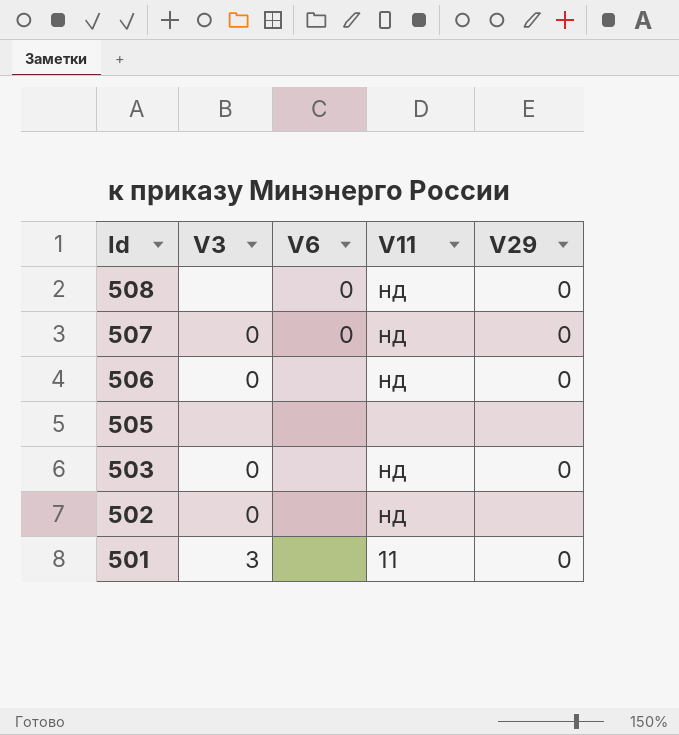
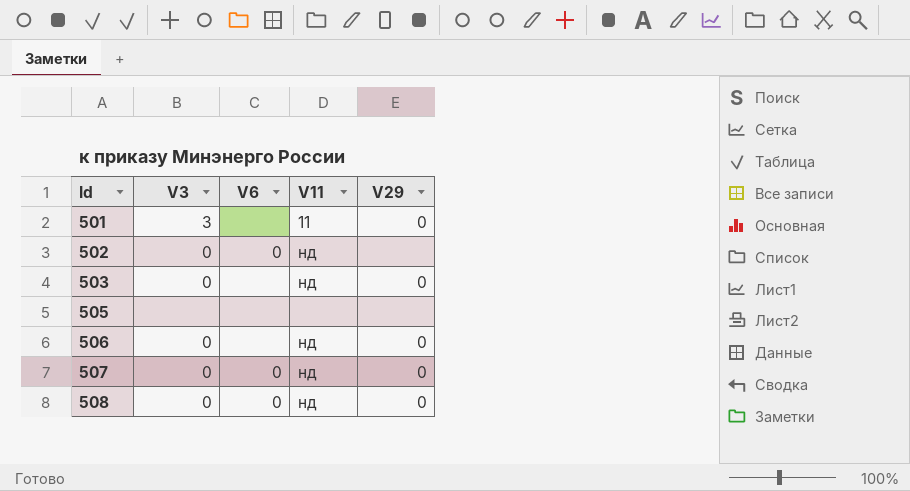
row order: Id descending -> Id ascending
502 | V6: none -> 0
508 | V3: none -> 0

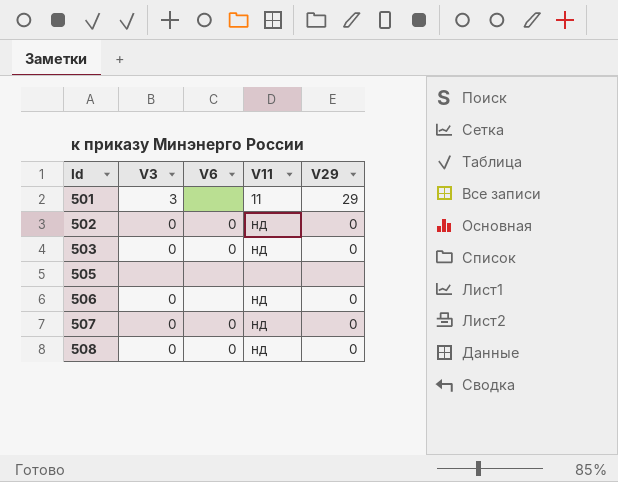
501 | V29: 0 -> 29
502 | V29: none -> 0
503 | V6: none -> 0

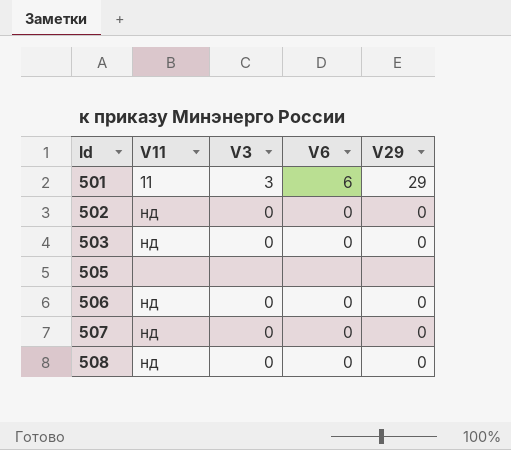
column V11 | position: 4 -> 2
501 | V6: none -> 6
506 | V6: none -> 0

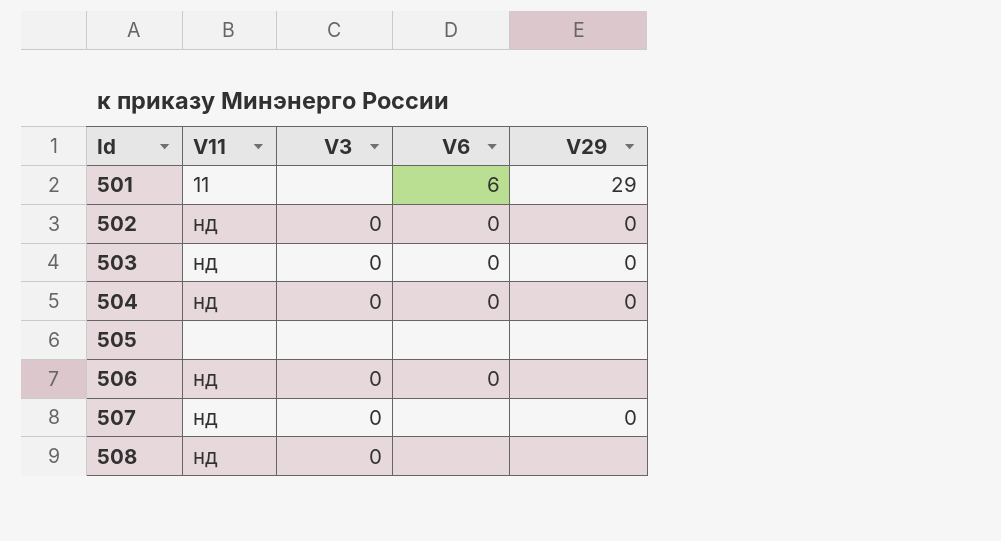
501 | V3: 3 -> none
row 504: none -> нд | 0 | 0 | 0
506 | V29: 0 -> none
507 | V6: 0 -> none
508 | V6: 0 -> none
508 | V29: 0 -> none

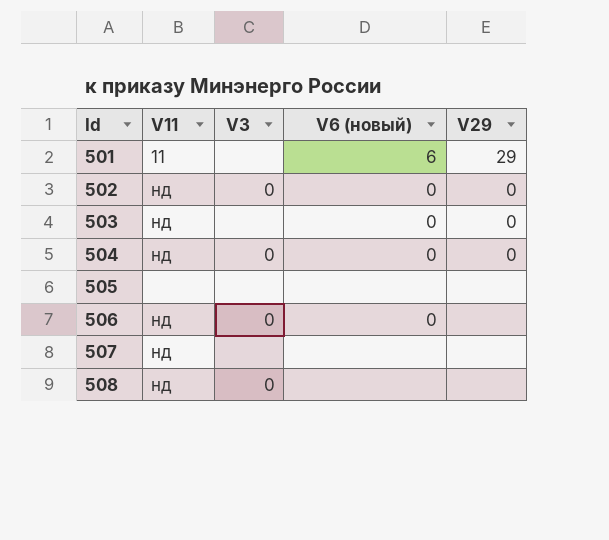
column name: V6 -> V6 (новый)
503 | V3: 0 -> none
507 | V3: 0 -> none
507 | V29: 0 -> none

